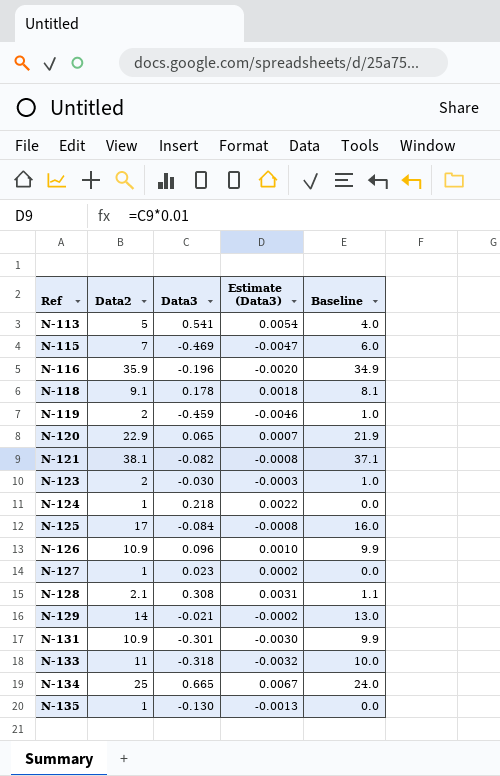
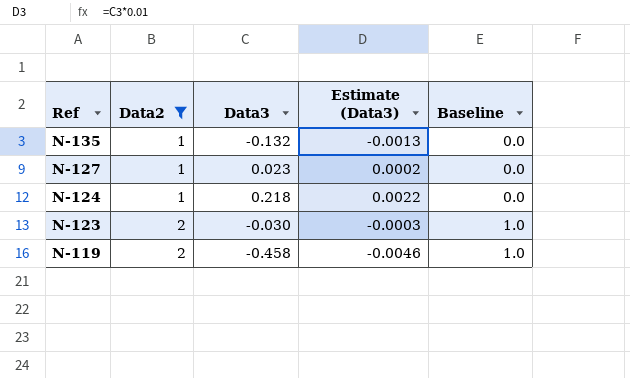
filter: none -> Data2 <= 2
row order: Ref ascending -> Ref descending
N-135 | Data3: -0.130 -> -0.132
N-119 | Data3: -0.459 -> -0.458

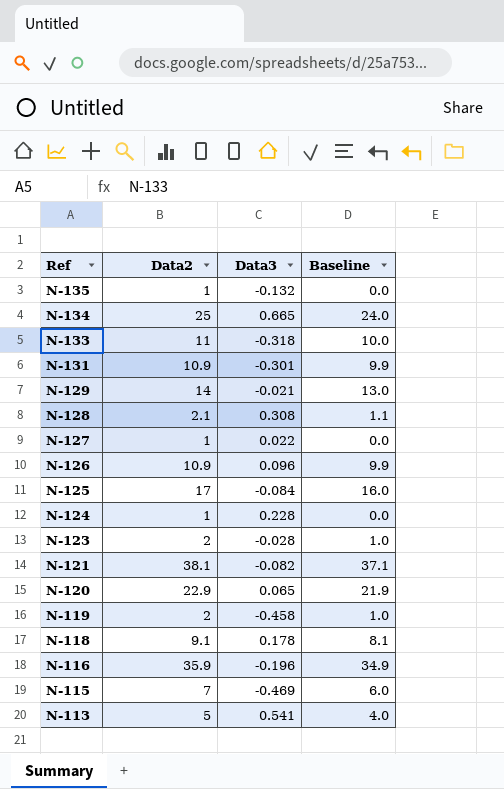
filter: Data2 <= 2 -> none
column Estimate (Data3) | formula: [Data3] * 0.01 -> none
N-127 | Data3: 0.023 -> 0.022
N-124 | Data3: 0.218 -> 0.228
N-123 | Data3: -0.030 -> -0.028

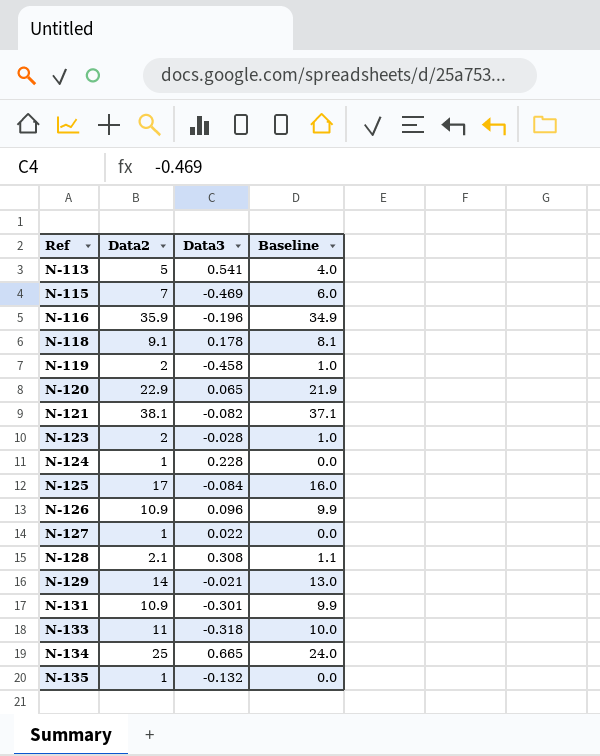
row order: Ref descending -> Ref ascending

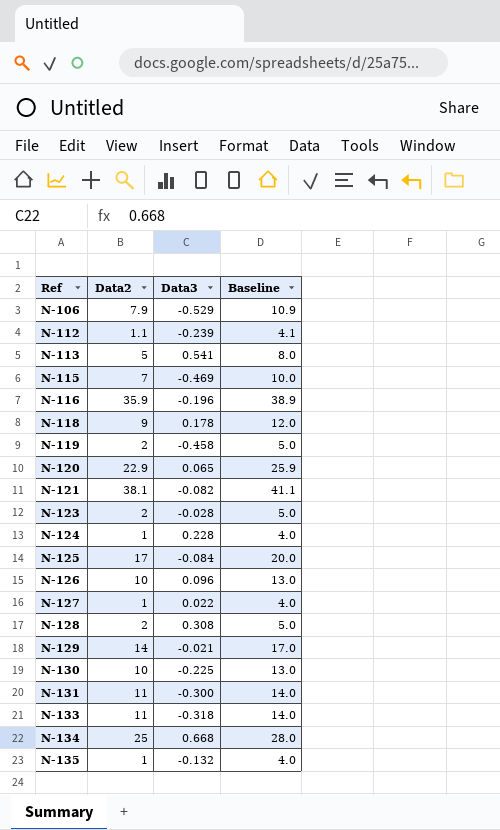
column Baseline | formula: [Data2] - 1 -> [Data2] + 3
row N-106: none -> 7.9 | -0.529 | 10.9
row N-112: none -> 1.1 | -0.239 | 4.1
N-118 | Data2: 9.1 -> 9
N-126 | Data2: 10.9 -> 10
N-128 | Data2: 2.1 -> 2
row N-130: none -> 10 | -0.225 | 13.0
N-131 | Data2: 10.9 -> 11
N-131 | Data3: -0.301 -> -0.300
N-134 | Data3: 0.665 -> 0.668

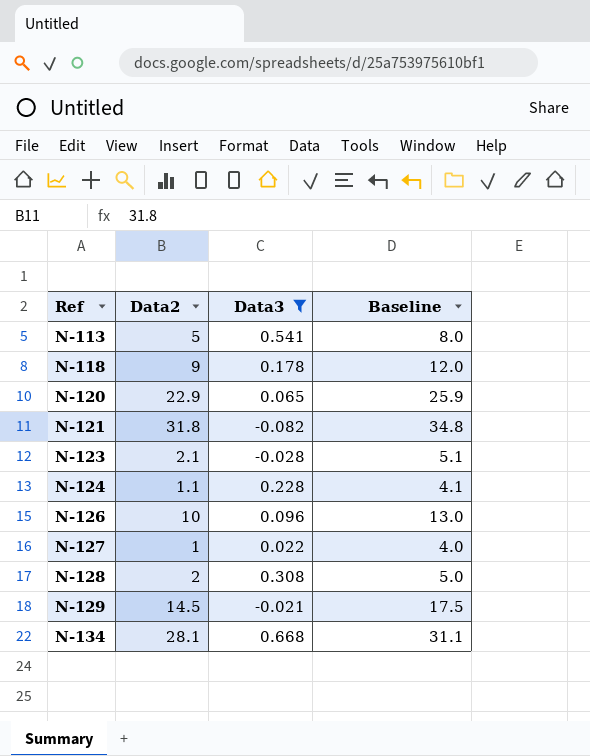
filter: none -> Data3 >= -0.082
N-121 | Data2: 38.1 -> 31.8
N-121 | Baseline: 41.1 -> 34.8
N-123 | Data2: 2 -> 2.1
N-123 | Baseline: 5.0 -> 5.1
N-124 | Data2: 1 -> 1.1
N-124 | Baseline: 4.0 -> 4.1
N-129 | Data2: 14 -> 14.5
N-129 | Baseline: 17.0 -> 17.5
N-134 | Data2: 25 -> 28.1
N-134 | Baseline: 28.0 -> 31.1

